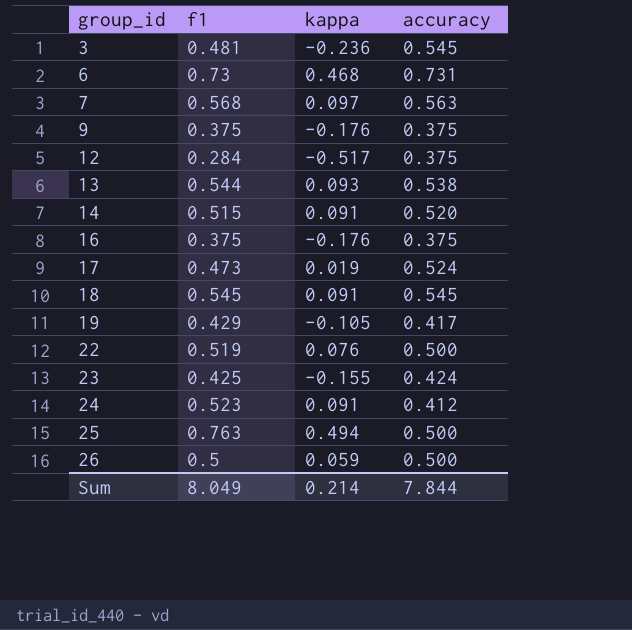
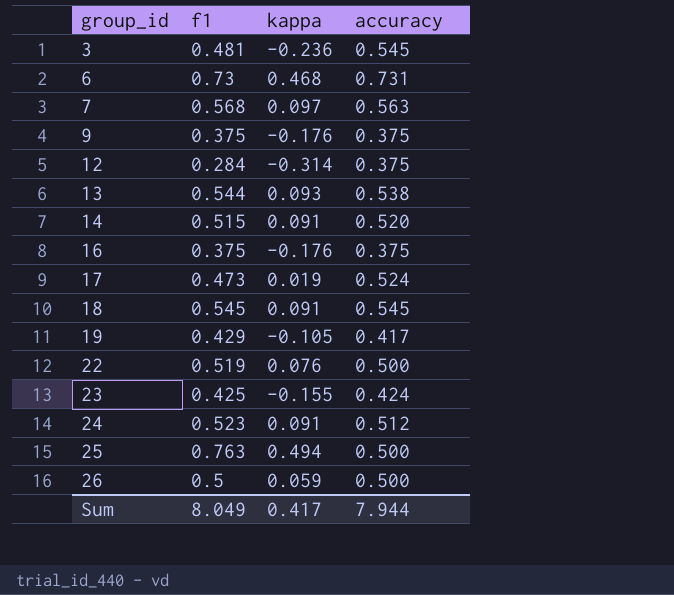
12 | kappa: -0.517 -> -0.314
24 | accuracy: 0.412 -> 0.512
Sum | kappa: 0.214 -> 0.417
Sum | accuracy: 7.844 -> 7.944

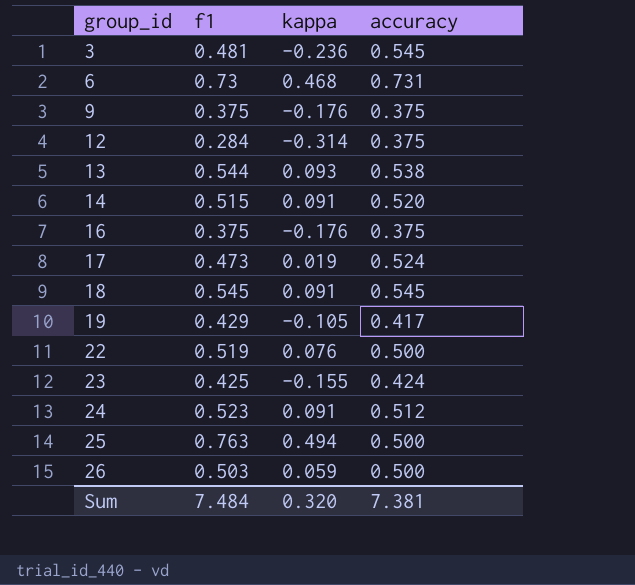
row 7: 0.568 | 0.097 | 0.563 -> none
26 | f1: 0.5 -> 0.503
Sum | f1: 8.049 -> 7.484
Sum | kappa: 0.417 -> 0.320
Sum | accuracy: 7.944 -> 7.381

